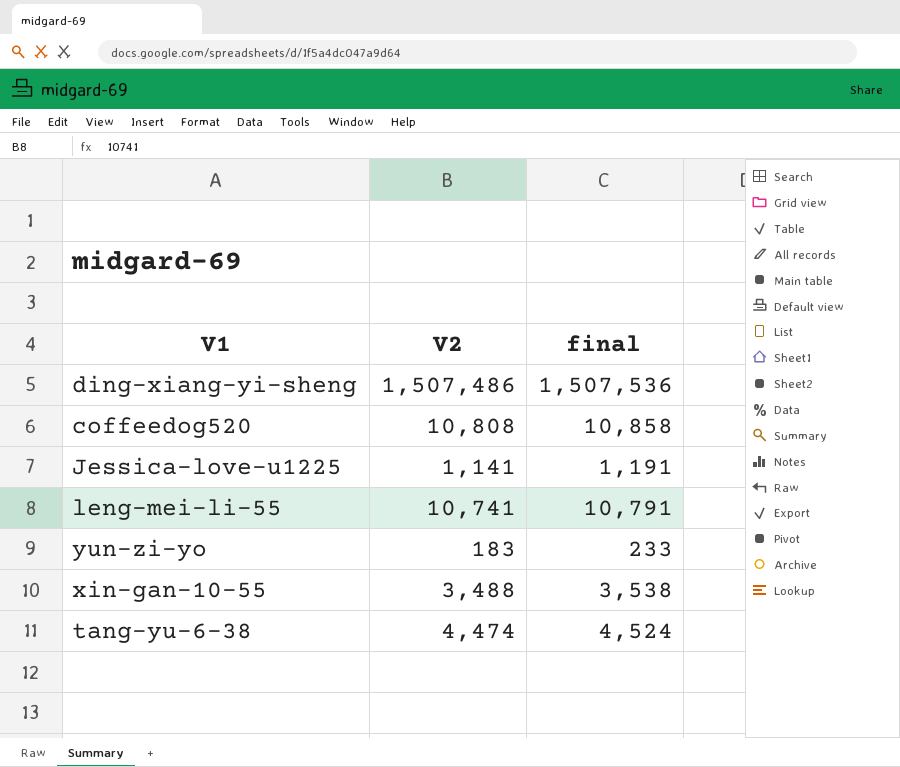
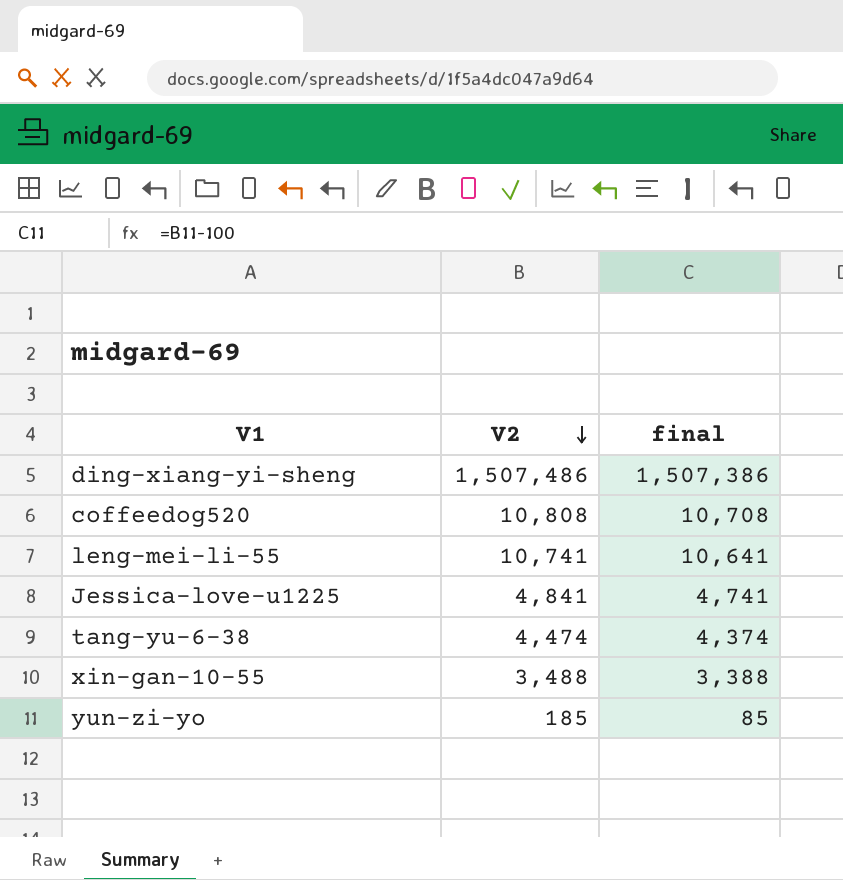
row order: none -> V2 descending
column final | formula: [V2] + 50 -> [V2] - 100
Jessica-love-u1225 | V2: 1,141 -> 4,841
yun-zi-yo | V2: 183 -> 185

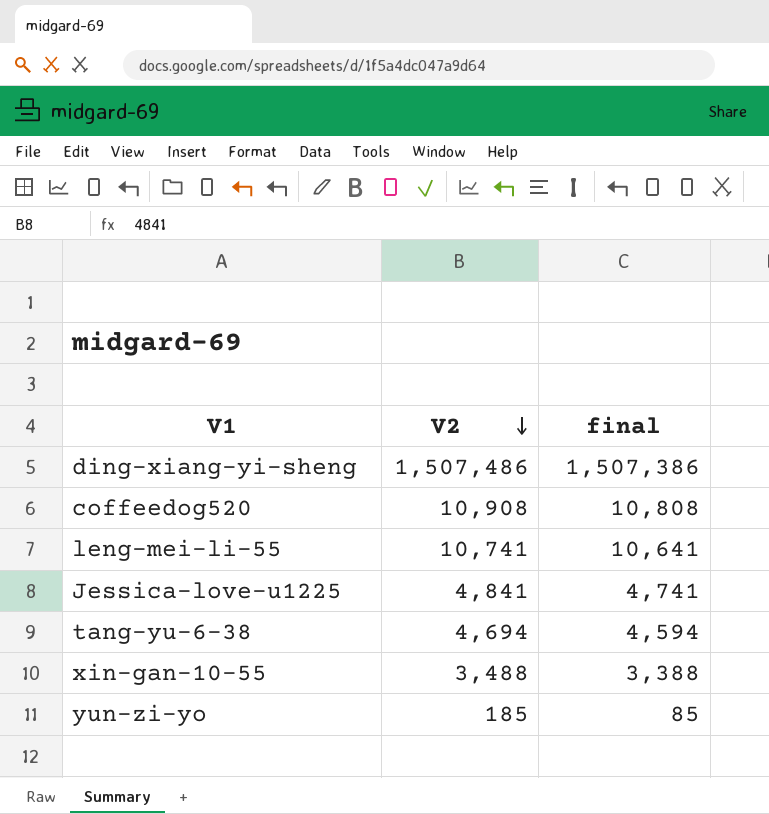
coffeedog520 | V2: 10,808 -> 10,908
coffeedog520 | final: 10,708 -> 10,808
tang-yu-6-38 | V2: 4,474 -> 4,694
tang-yu-6-38 | final: 4,374 -> 4,594

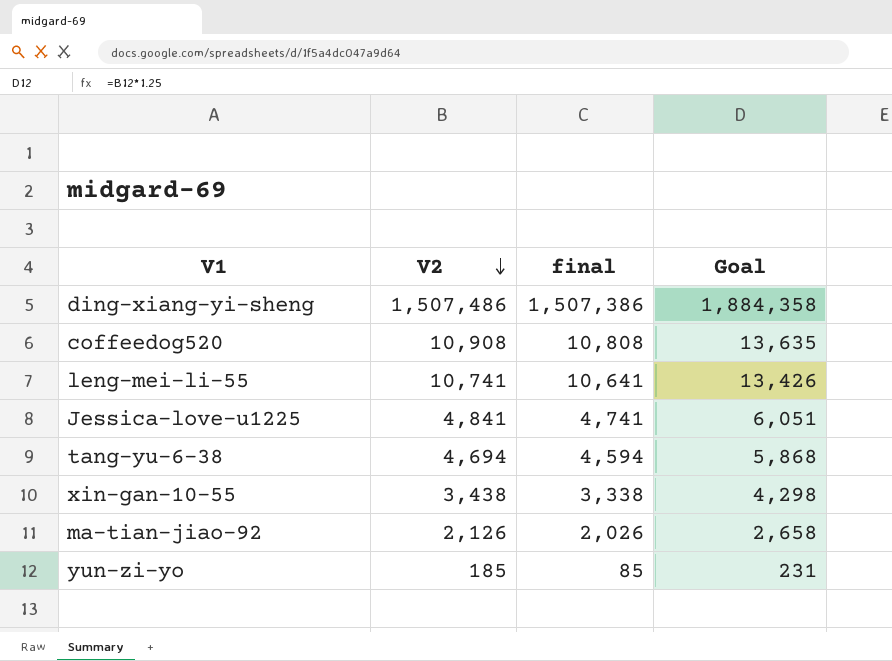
column Goal | formula: none -> [V2] * 1.25
xin-gan-10-55 | V2: 3,488 -> 3,438
xin-gan-10-55 | final: 3,388 -> 3,338
row ma-tian-jiao-92: none -> 2,126 | 2,026 | 2,658

